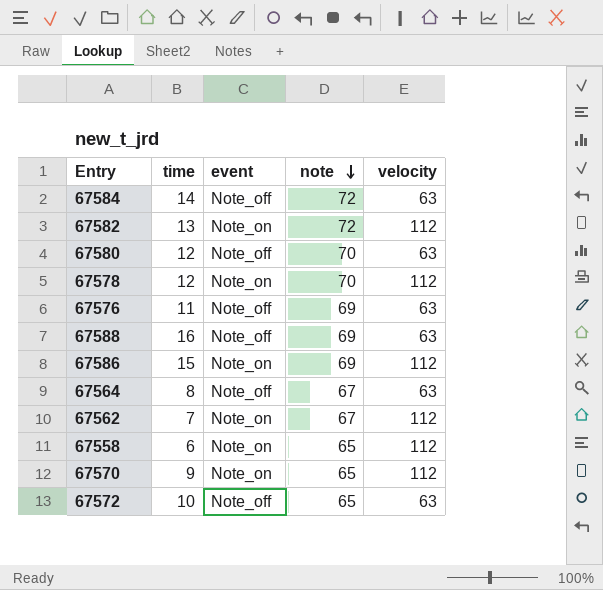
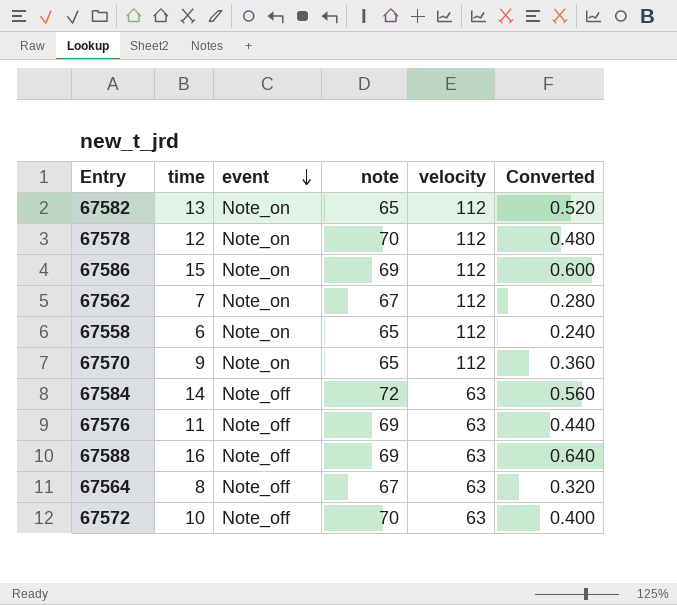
row order: note descending -> event descending
column Converted | formula: none -> [time] * 0.04
row 67580: 12 | Note_off | 70 | 63 -> none
67582 | note: 72 -> 65
67572 | note: 65 -> 70

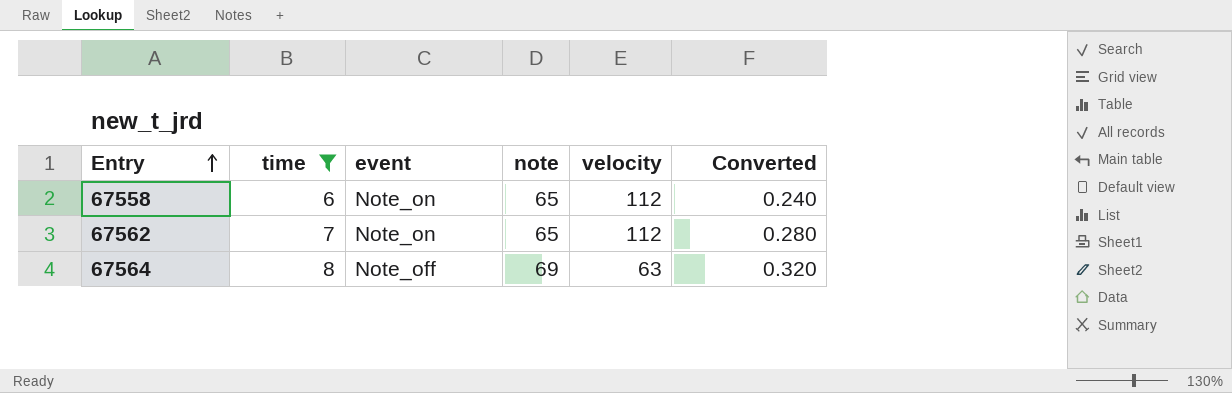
filter: none -> time <= 8
row order: event descending -> Entry ascending
67562 | note: 67 -> 65
67564 | note: 67 -> 69

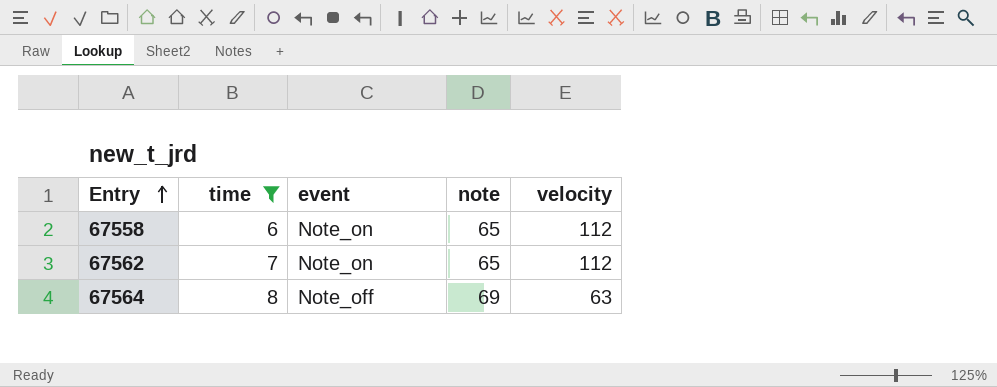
column Converted | formula: [time] * 0.04 -> none

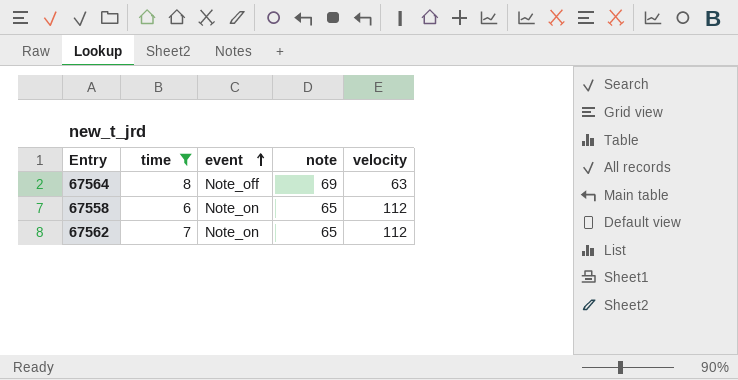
row order: Entry ascending -> event ascending

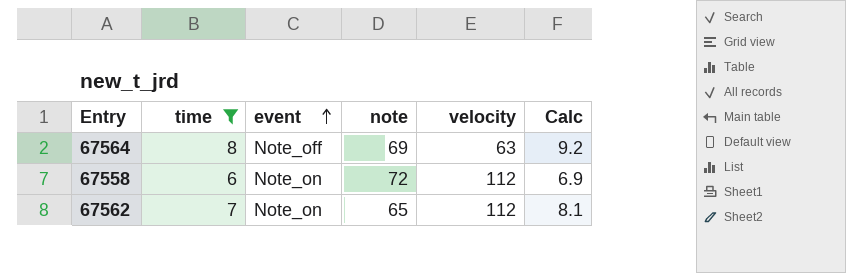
column Calc | formula: none -> [time] * 1.15
67558 | note: 65 -> 72

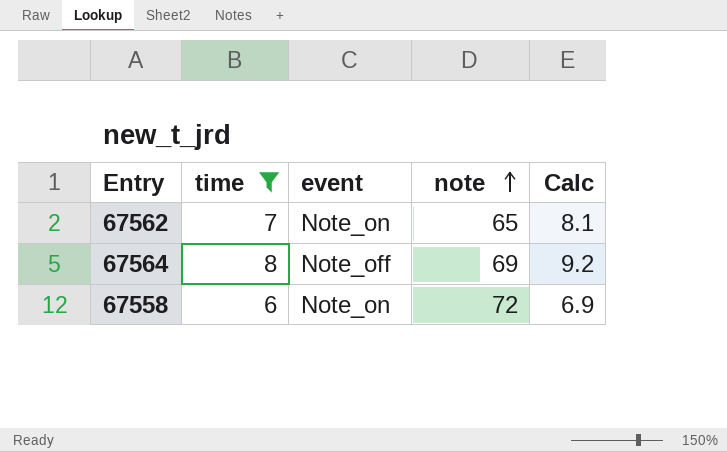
row order: event ascending -> note ascending
column velocity | position: 5 -> none

